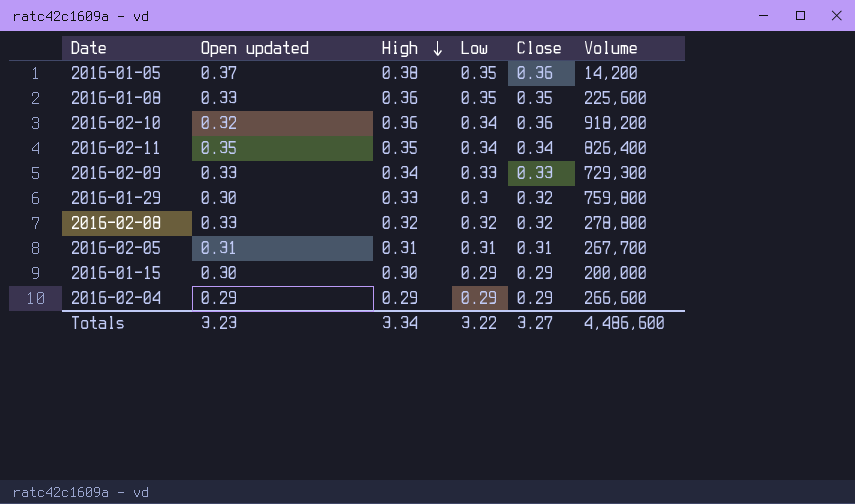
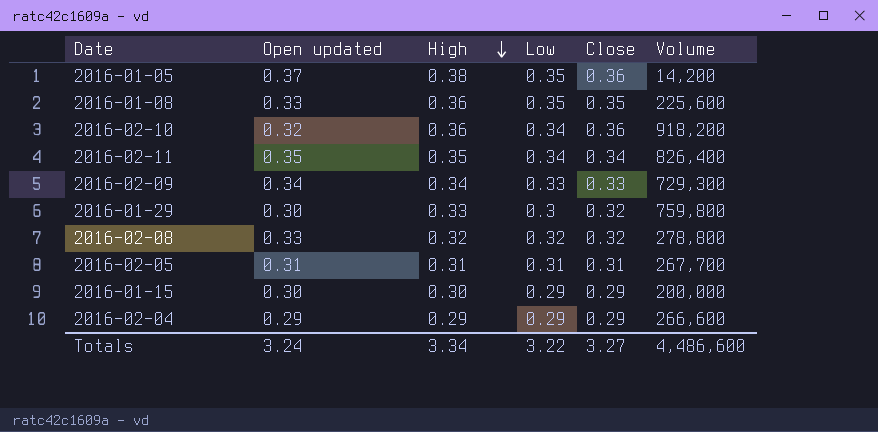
2016-02-09 | Open updated: 0.33 -> 0.34
Totals | Open updated: 3.23 -> 3.24

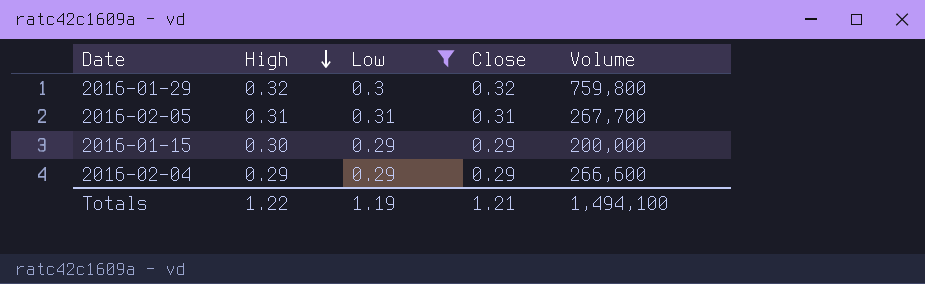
filter: none -> Low <= 0.31
column Open updated | position: 2 -> none
2016-01-29 | High: 0.33 -> 0.32
Totals | High: 3.34 -> 1.22
Totals | Low: 3.22 -> 1.19
Totals | Close: 3.27 -> 1.21
Totals | Volume: 4,486,600 -> 1,494,100

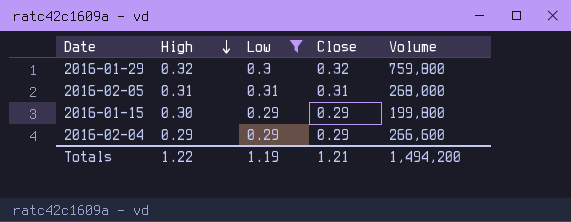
2016-02-05 | Volume: 267,700 -> 268,000
2016-01-15 | Volume: 200,000 -> 199,800
Totals | Volume: 1,494,100 -> 1,494,200

